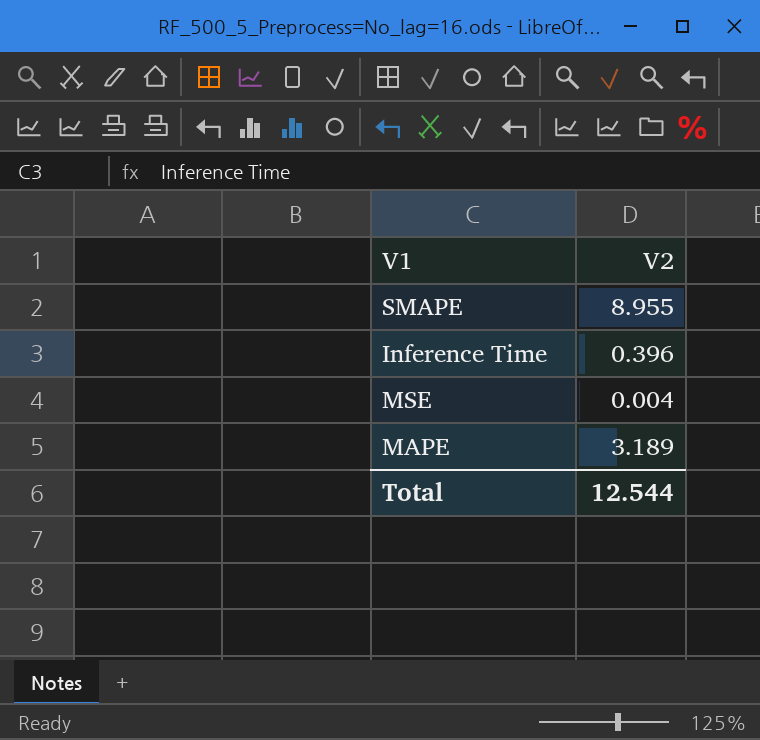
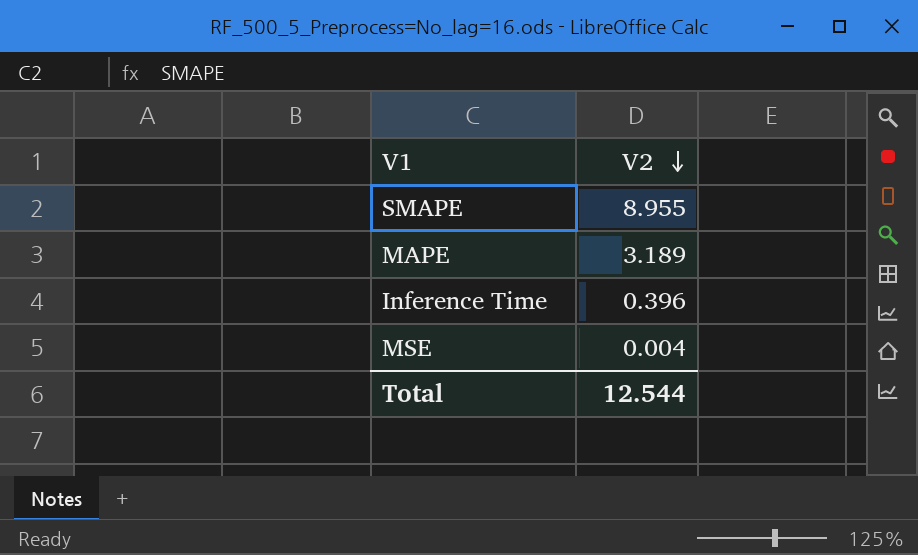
row order: none -> V2 descending

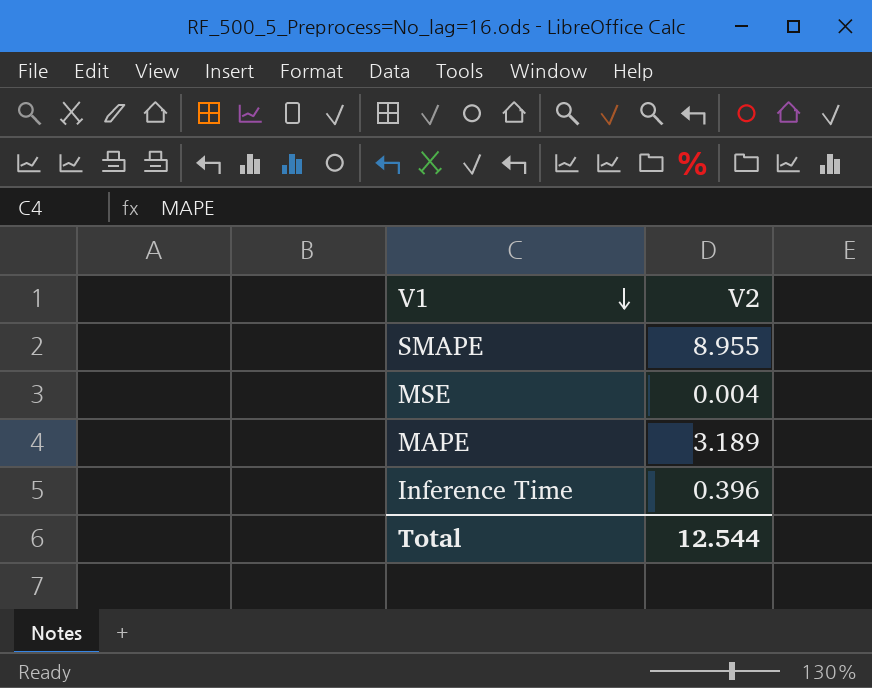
row order: V2 descending -> V1 descending

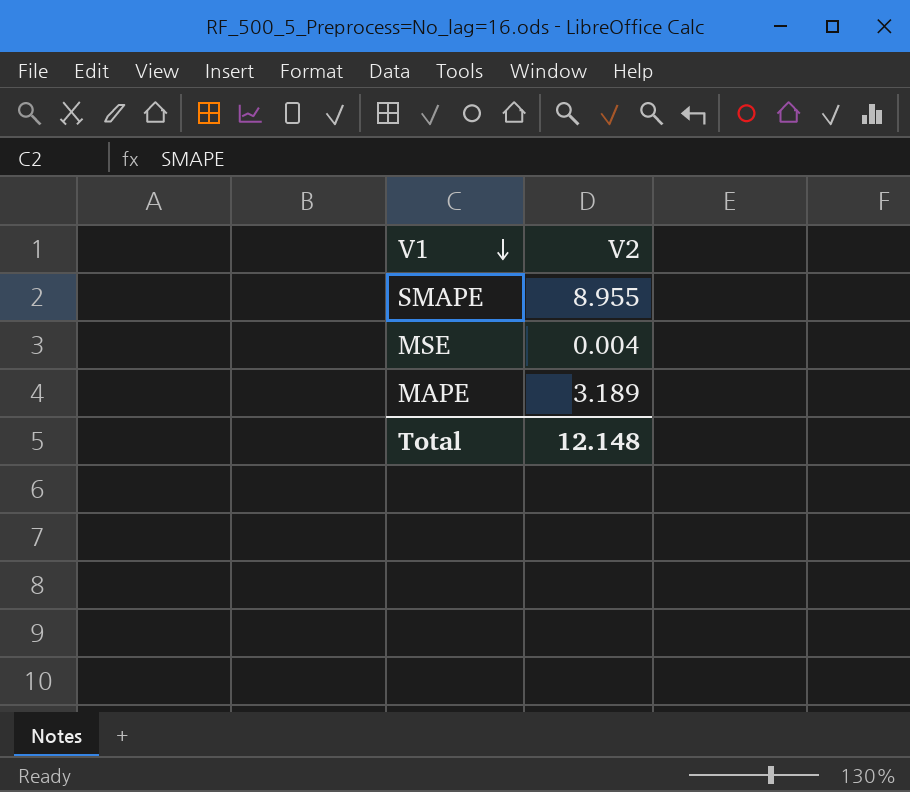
row Inference Time: 0.396 -> none
Total | V2: 12.544 -> 12.148

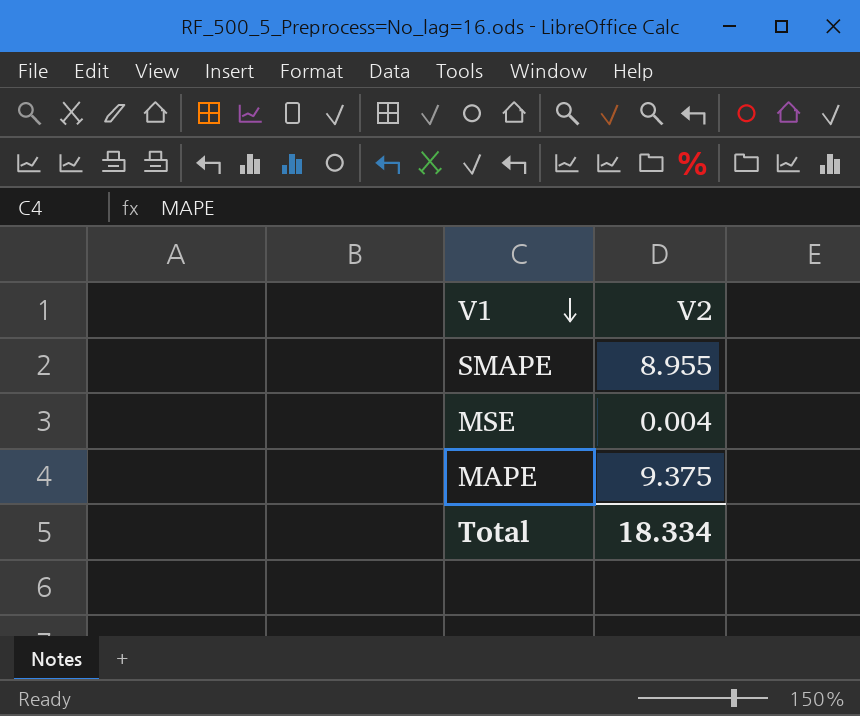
MAPE | V2: 3.189 -> 9.375
Total | V2: 12.148 -> 18.334

